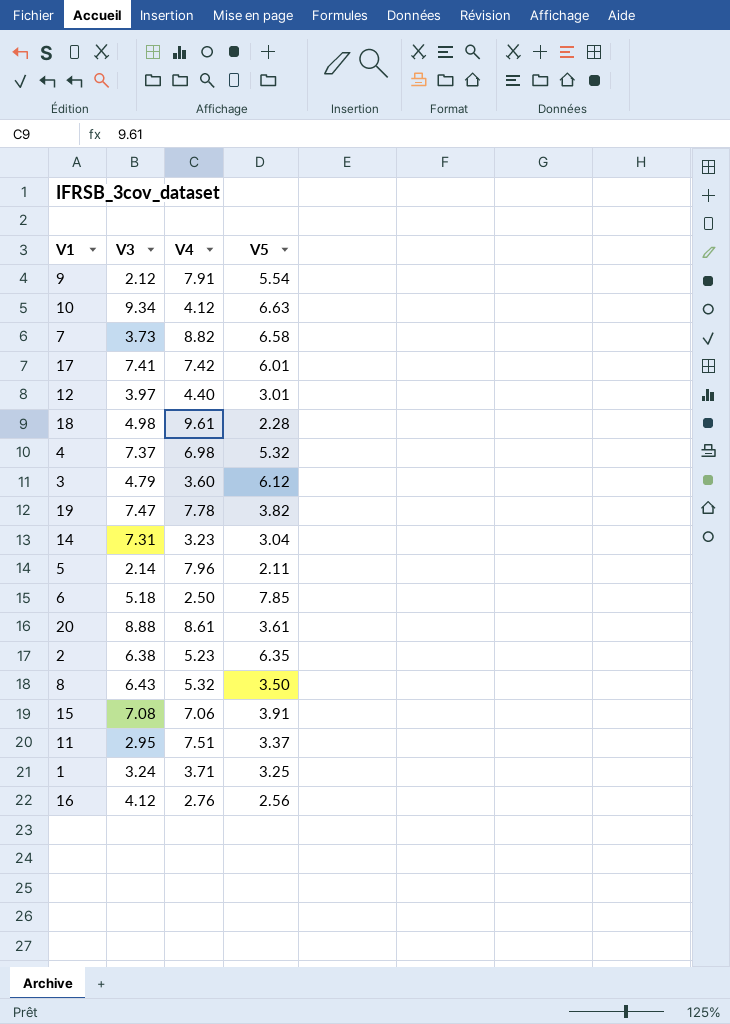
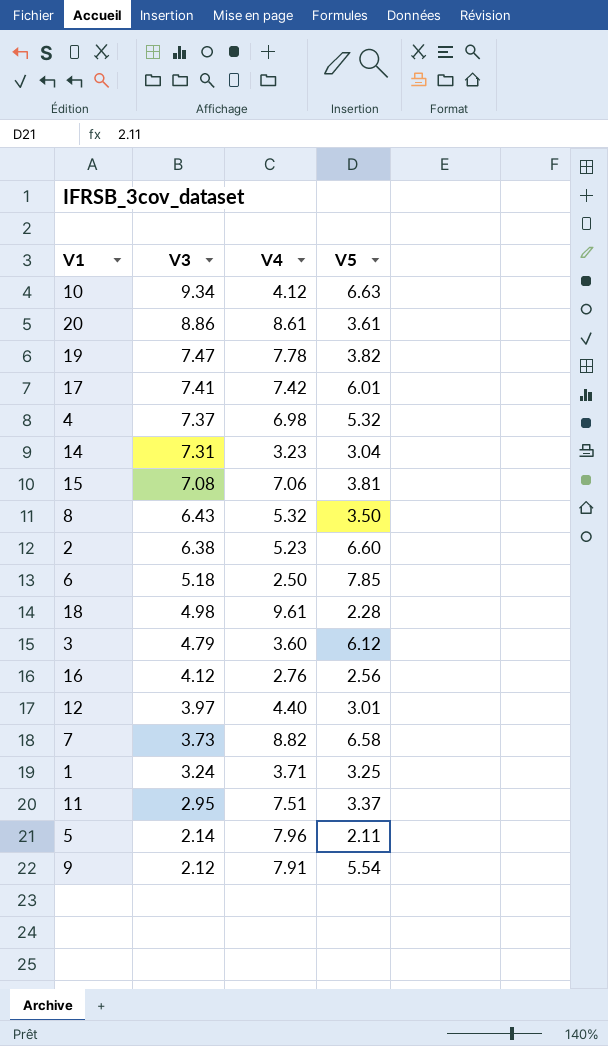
row order: none -> V3 descending
20 | V3: 8.88 -> 8.86
15 | V5: 3.91 -> 3.81
2 | V5: 6.35 -> 6.60

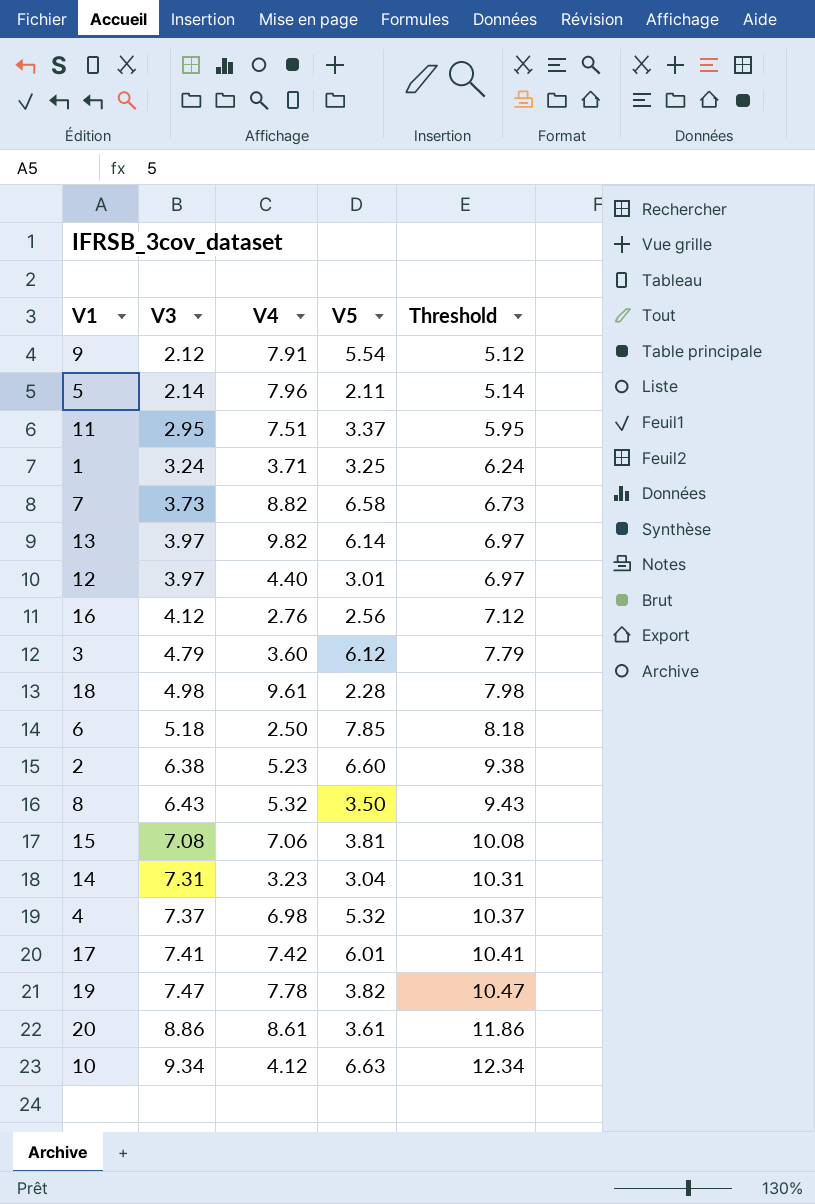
row order: V3 descending -> V3 ascending
column Threshold | formula: none -> [V3] + 3
row 13: none -> 3.97 | 9.82 | 6.14 | 6.97

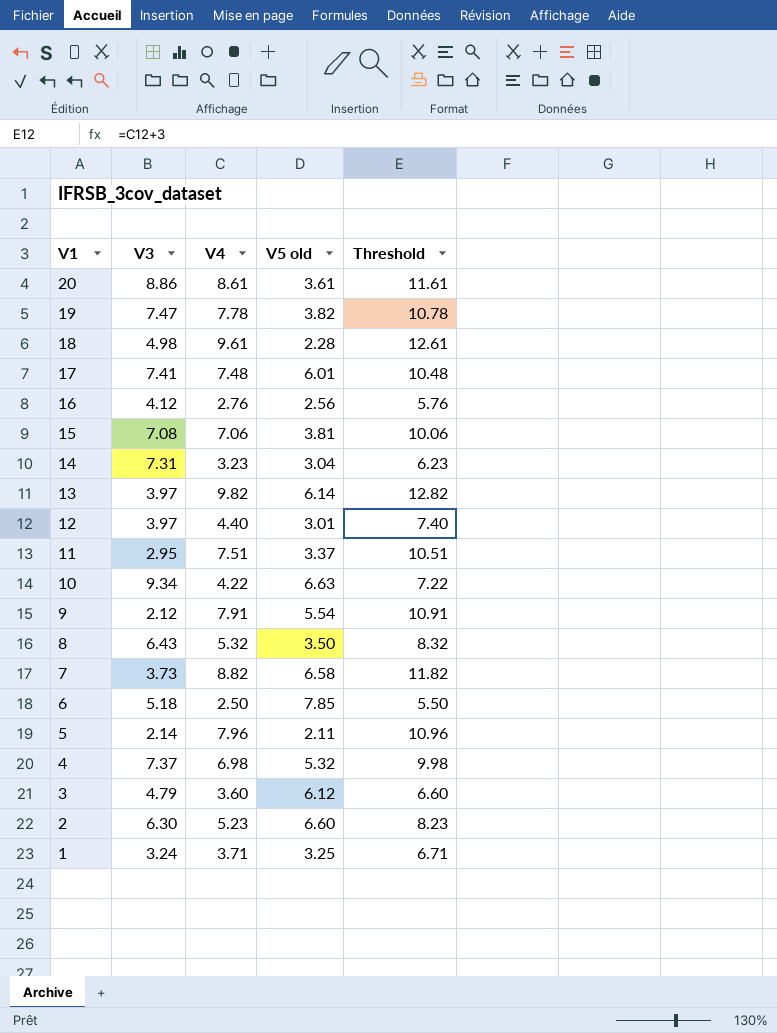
row order: V3 ascending -> V1 descending
column name: V5 -> V5 old
column Threshold | formula: [V3] + 3 -> [V4] + 3
17 | V4: 7.42 -> 7.48
10 | V4: 4.12 -> 4.22
2 | V3: 6.38 -> 6.30

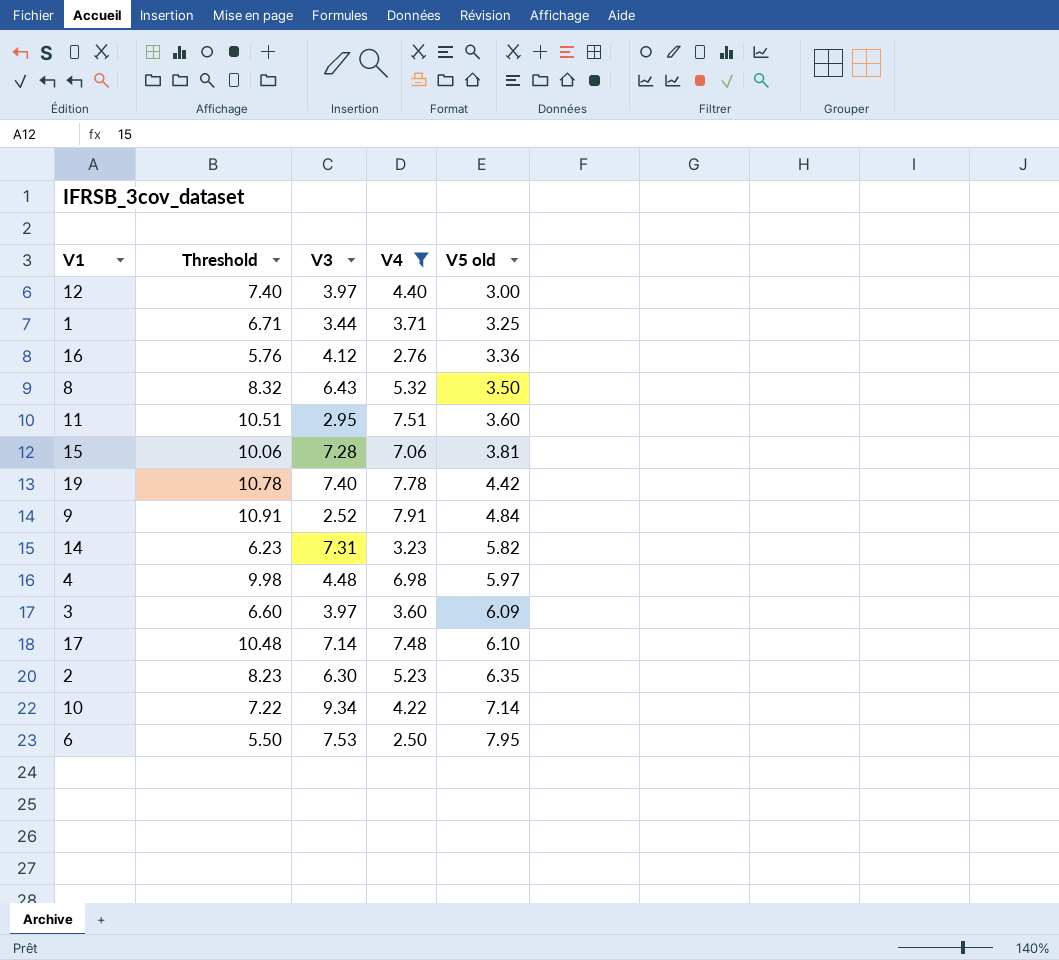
filter: none -> V4 <= 7.91
row order: V1 descending -> V5 old ascending
column Threshold | position: 5 -> 2
12 | V5 old: 3.01 -> 3.00
1 | V3: 3.24 -> 3.44
16 | V5 old: 2.56 -> 3.36
11 | V5 old: 3.37 -> 3.60
15 | V3: 7.08 -> 7.28
19 | V3: 7.47 -> 7.40
19 | V5 old: 3.82 -> 4.42
9 | V3: 2.12 -> 2.52
9 | V5 old: 5.54 -> 4.84
14 | V5 old: 3.04 -> 5.82
4 | V3: 7.37 -> 4.48
4 | V5 old: 5.32 -> 5.97
3 | V3: 4.79 -> 3.97
3 | V5 old: 6.12 -> 6.09
17 | V3: 7.41 -> 7.14
17 | V5 old: 6.01 -> 6.10
2 | V5 old: 6.60 -> 6.35
10 | V5 old: 6.63 -> 7.14
6 | V3: 5.18 -> 7.53
6 | V5 old: 7.85 -> 7.95

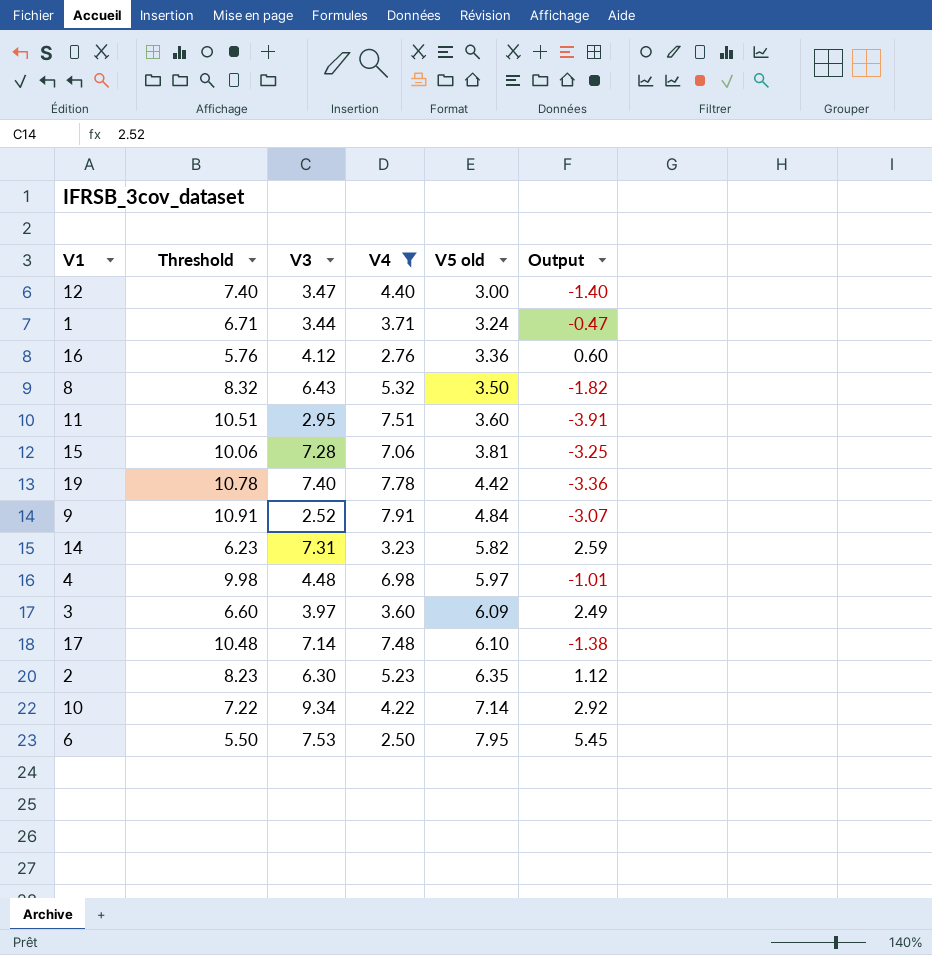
column Output | formula: none -> [V5 old] - [V4]
12 | V3: 3.97 -> 3.47
1 | V5 old: 3.25 -> 3.24

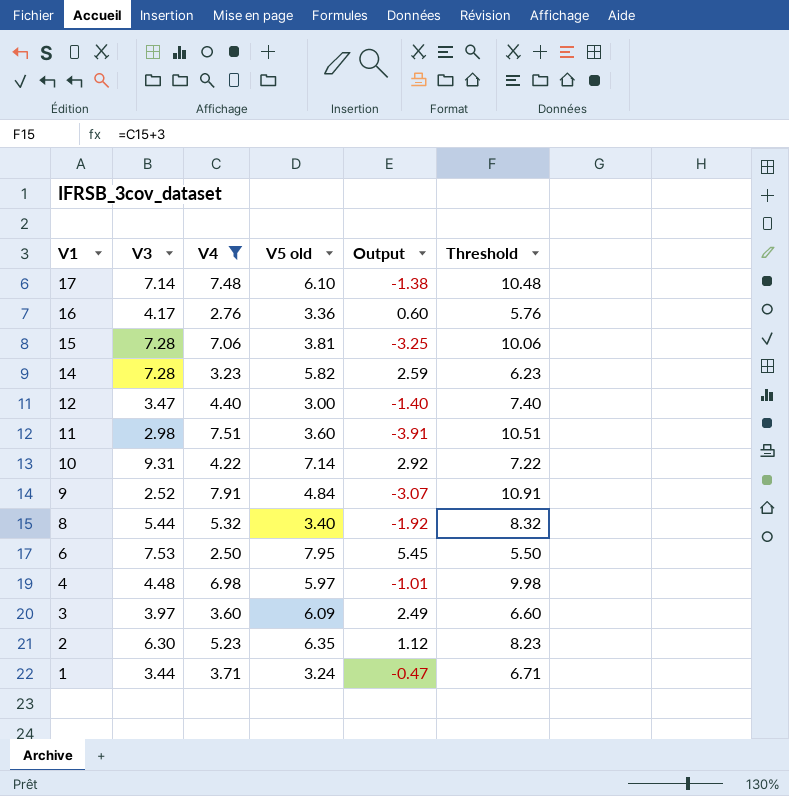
row order: V5 old ascending -> V1 descending
column Threshold | position: 2 -> 6
row 19: 10.78 | 7.40 | 7.78 | 4.42 | -3.36 -> none
16 | V3: 4.12 -> 4.17
14 | V3: 7.31 -> 7.28
11 | V3: 2.95 -> 2.98
10 | V3: 9.34 -> 9.31
8 | V3: 6.43 -> 5.44
8 | V5 old: 3.50 -> 3.40
8 | Output: -1.82 -> -1.92

